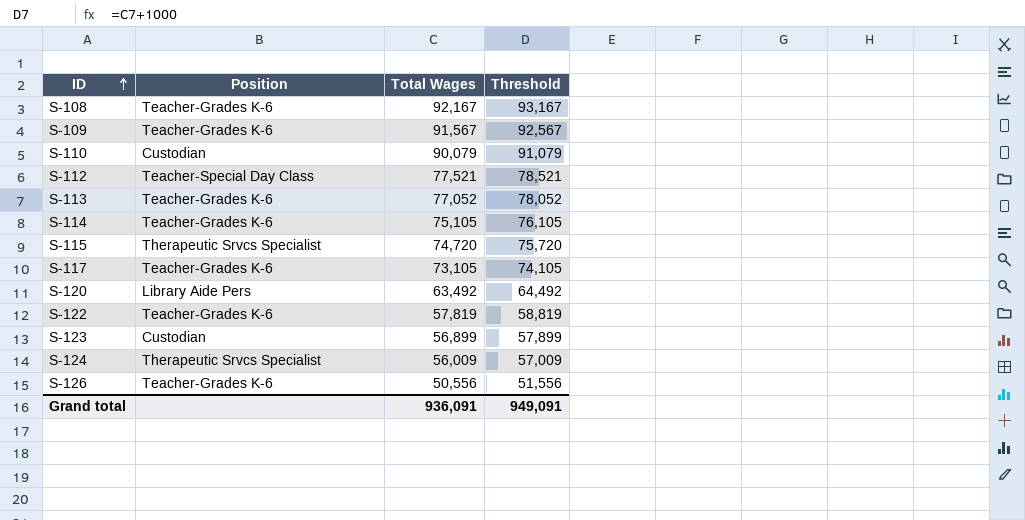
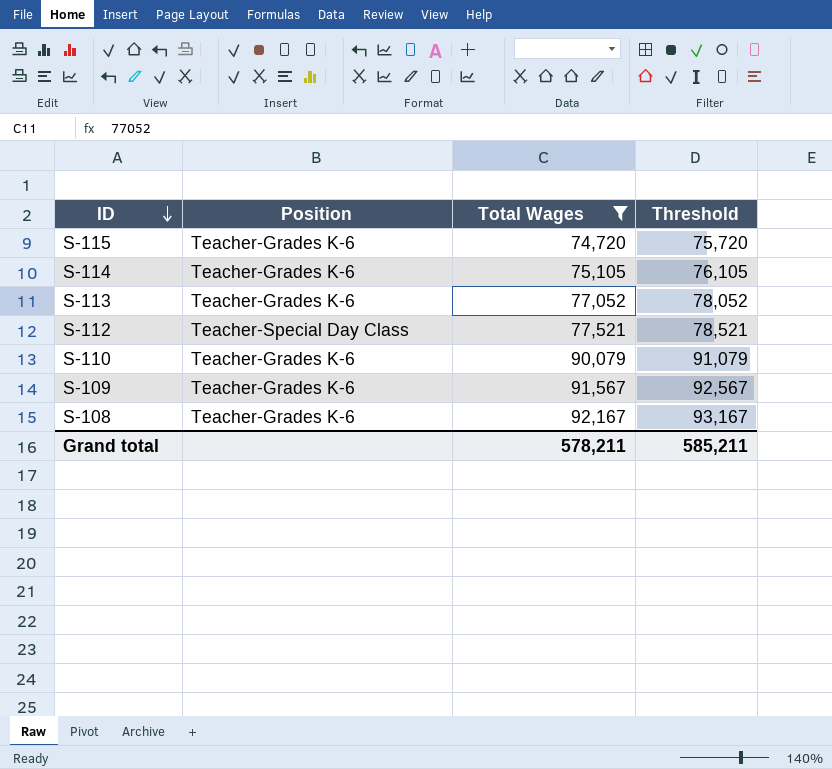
filter: none -> Total Wages >= 74,720
row order: ID ascending -> ID descending
S-115 | Position: Therapeutic Srvcs Specialist -> Teacher-Grades K-6
S-110 | Position: Custodian -> Teacher-Grades K-6
Grand total | Total Wages: 936,091 -> 578,211
Grand total | Threshold: 949,091 -> 585,211

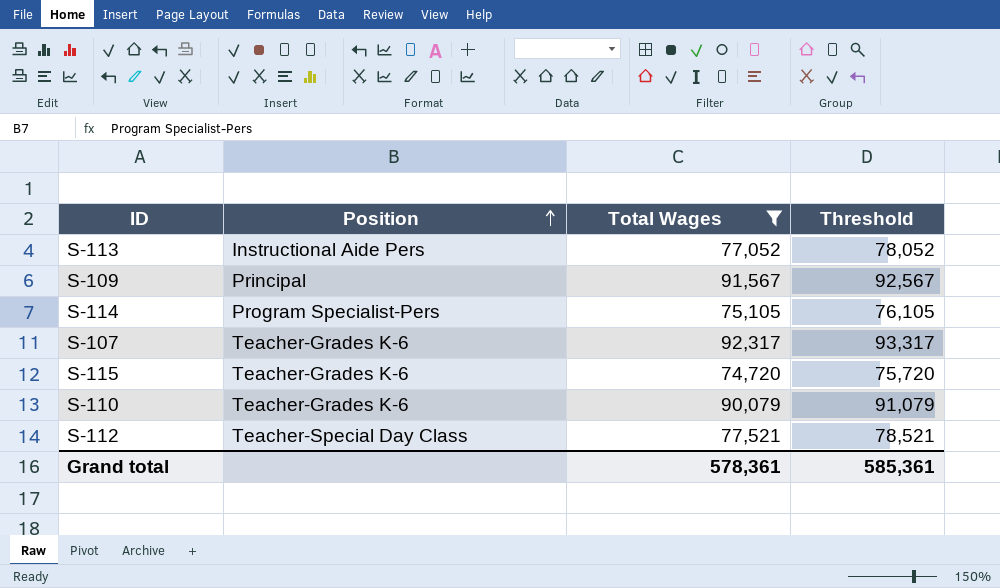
row order: ID descending -> Position ascending
row S-108: Teacher-Grades K-6 | 92,167 | 93,167 -> none
S-113 | Position: Teacher-Grades K-6 -> Instructional Aide Pers
S-109 | Position: Teacher-Grades K-6 -> Principal
S-114 | Position: Teacher-Grades K-6 -> Program Specialist-Pers
row S-107: none -> Teacher-Grades K-6 | 92,317 | 93,317
Grand total | Total Wages: 578,211 -> 578,361
Grand total | Threshold: 585,211 -> 585,361

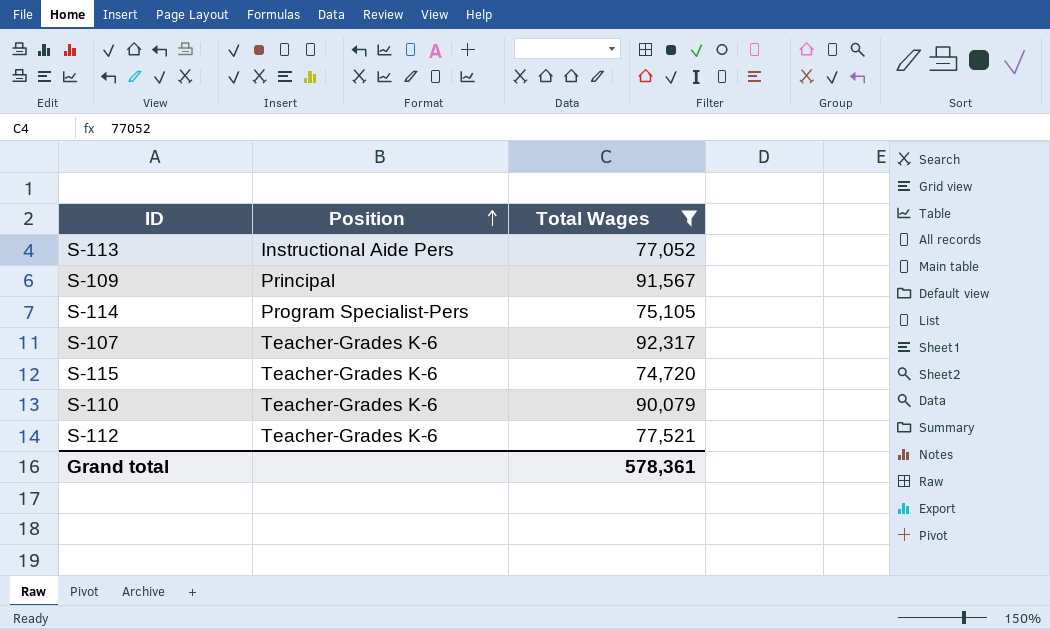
column Threshold | formula: [Total Wages] + 1000 -> none
S-112 | Position: Teacher-Special Day Class -> Teacher-Grades K-6

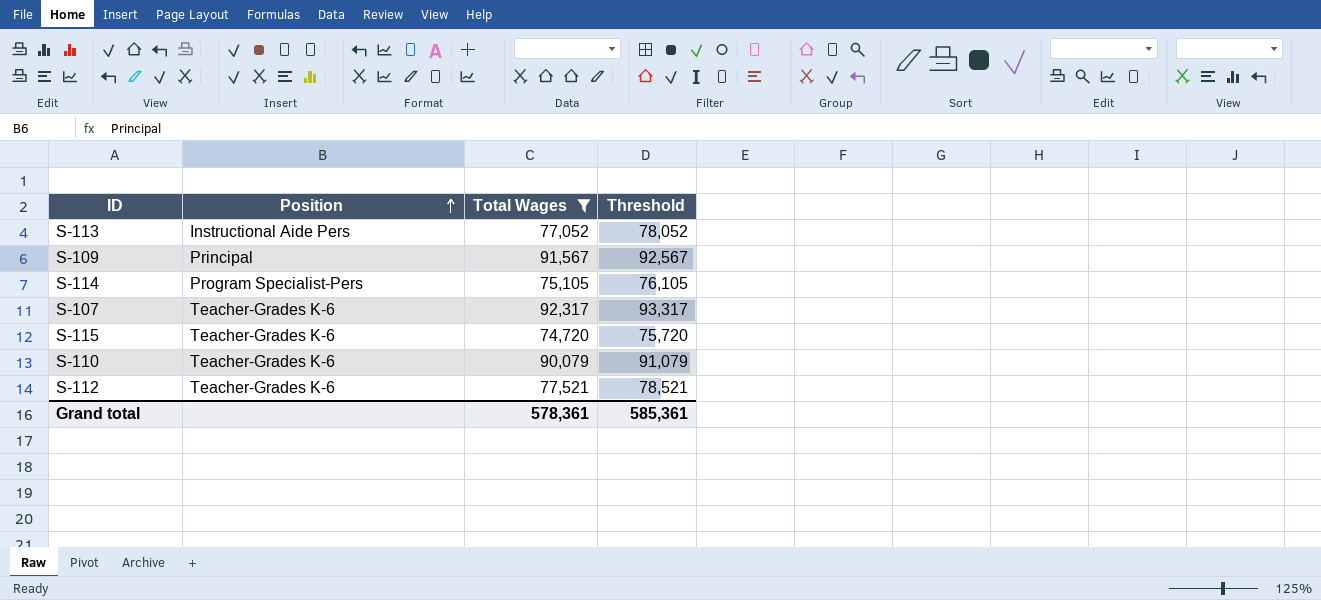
column Threshold | formula: none -> [Total Wages] + 1000

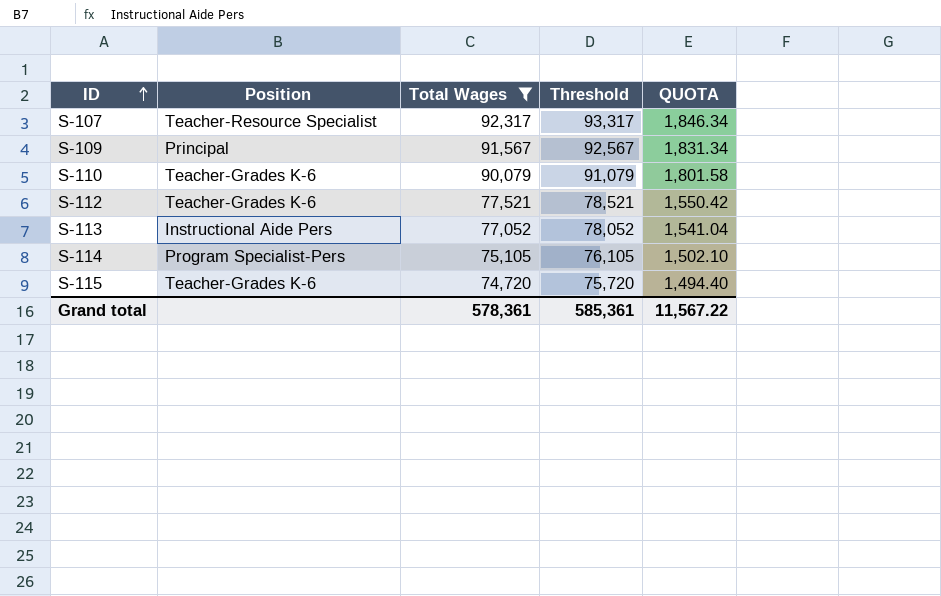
row order: Position ascending -> ID ascending
column QUOTA | formula: none -> [Total Wages] * 0.02
S-107 | Position: Teacher-Grades K-6 -> Teacher-Resource Specialist

